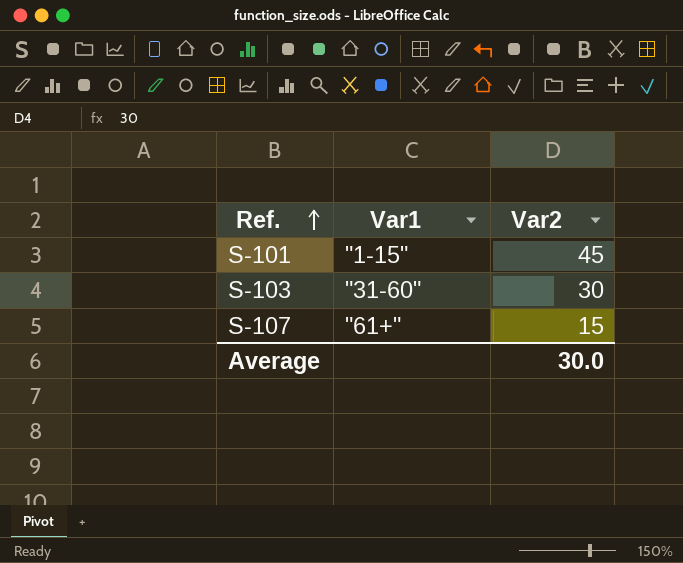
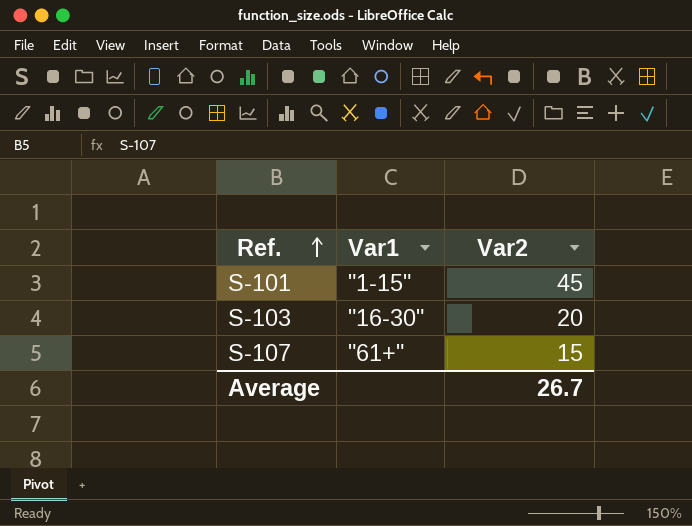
S-103 | Var1: "31-60" -> "16-30"
S-103 | Var2: 30 -> 20
Average | Var2: 30.0 -> 26.7

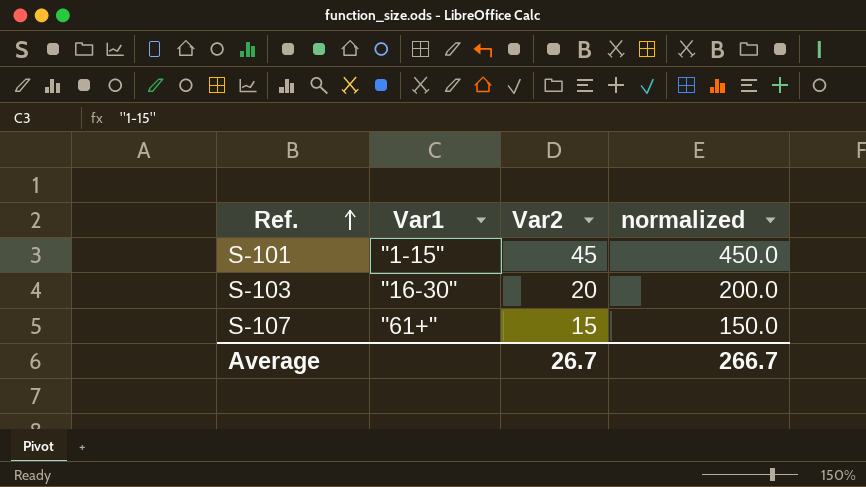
column normalized | formula: none -> [Var2] * 10

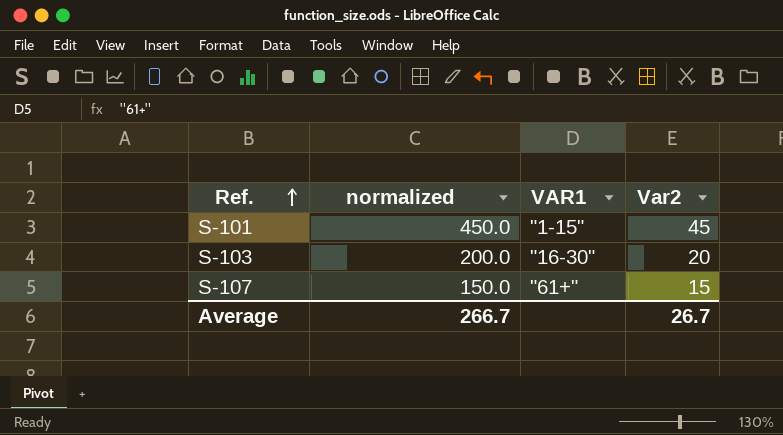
column normalized | position: 4 -> 2
column name: Var1 -> VAR1

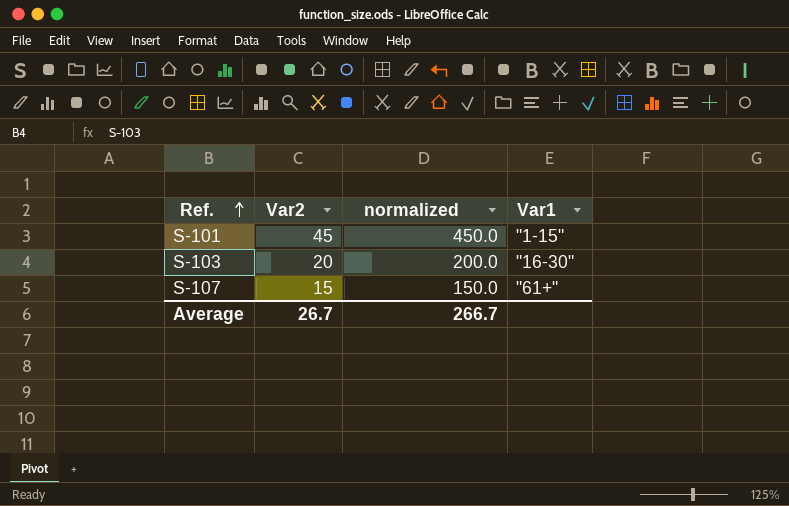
column Var2 | position: 4 -> 2
column name: VAR1 -> Var1

